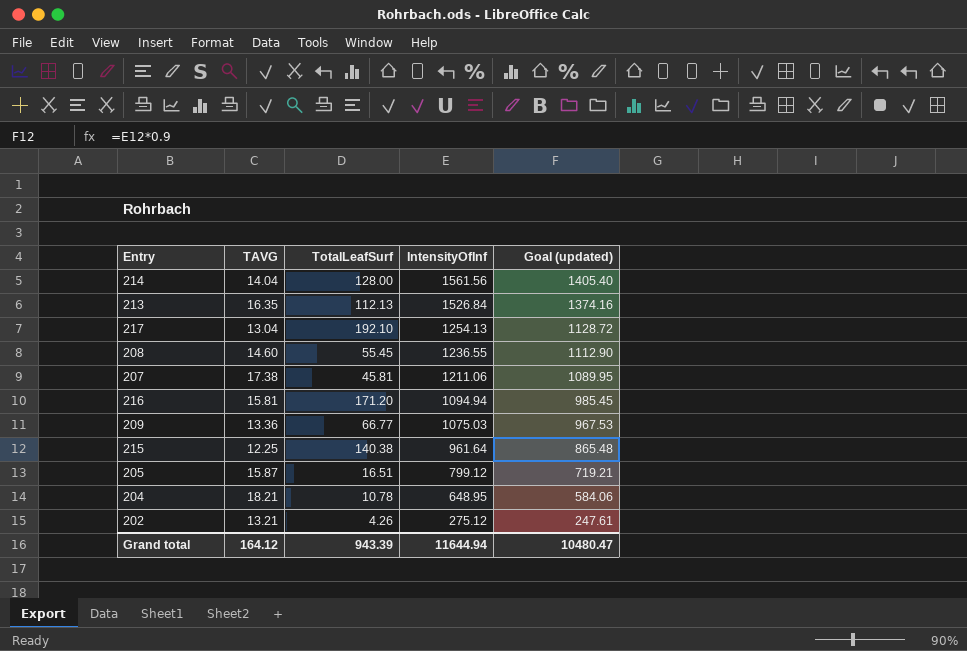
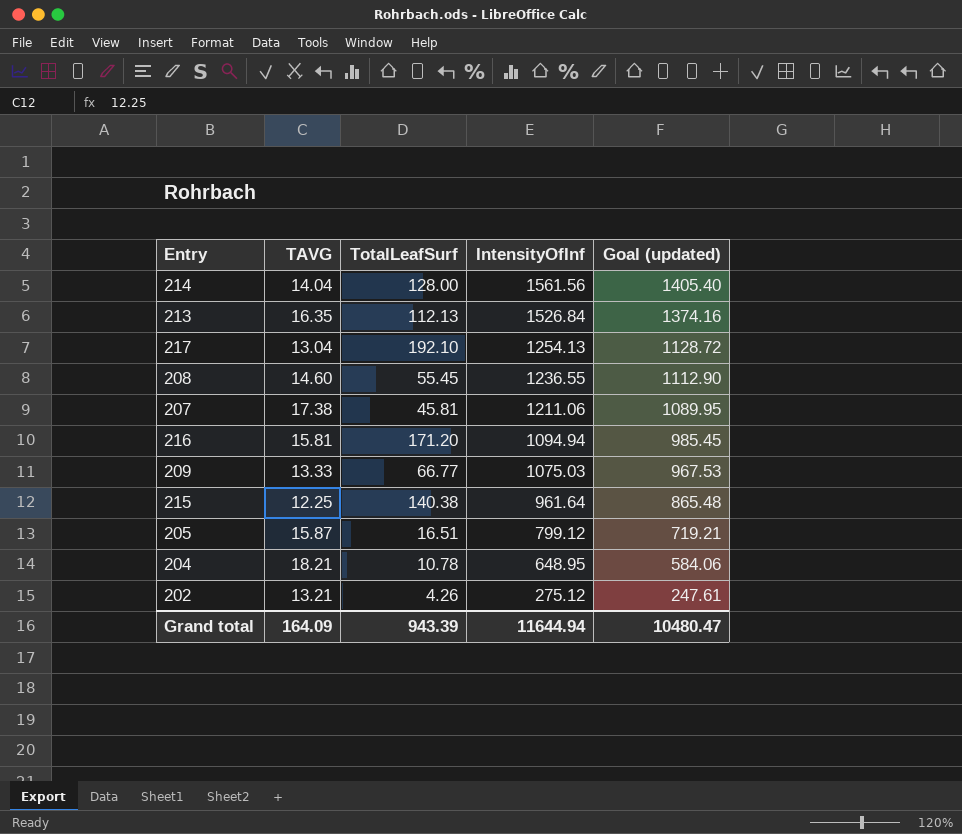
209 | TAVG: 13.36 -> 13.33
Grand total | TAVG: 164.12 -> 164.09

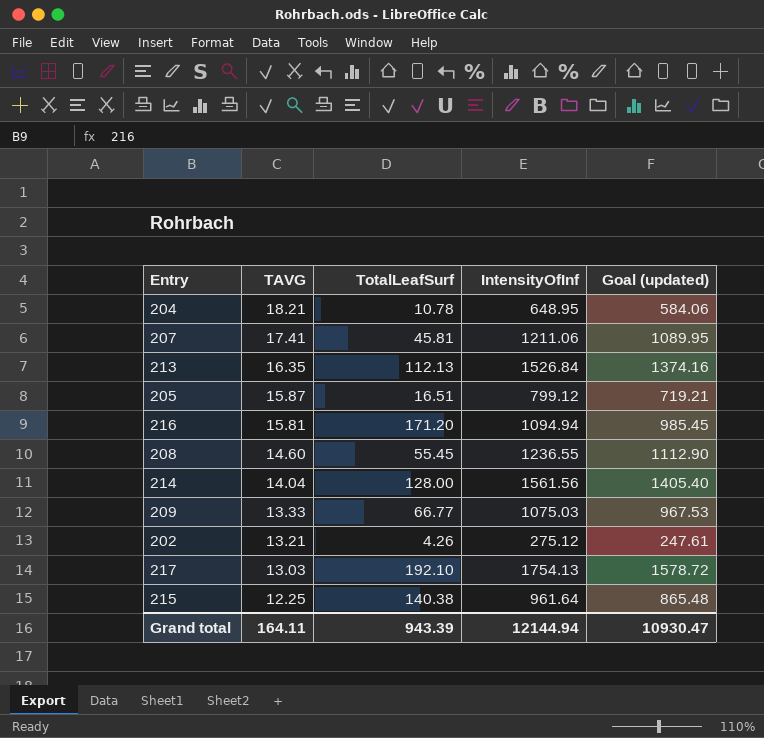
row order: IntensityOfInf descending -> TAVG descending
207 | TAVG: 17.38 -> 17.41
217 | TAVG: 13.04 -> 13.03
217 | IntensityOfInf: 1254.13 -> 1754.13
217 | Goal (updated): 1128.72 -> 1578.72
Grand total | TAVG: 164.09 -> 164.11
Grand total | IntensityOfInf: 11644.94 -> 12144.94
Grand total | Goal (updated): 10480.47 -> 10930.47

